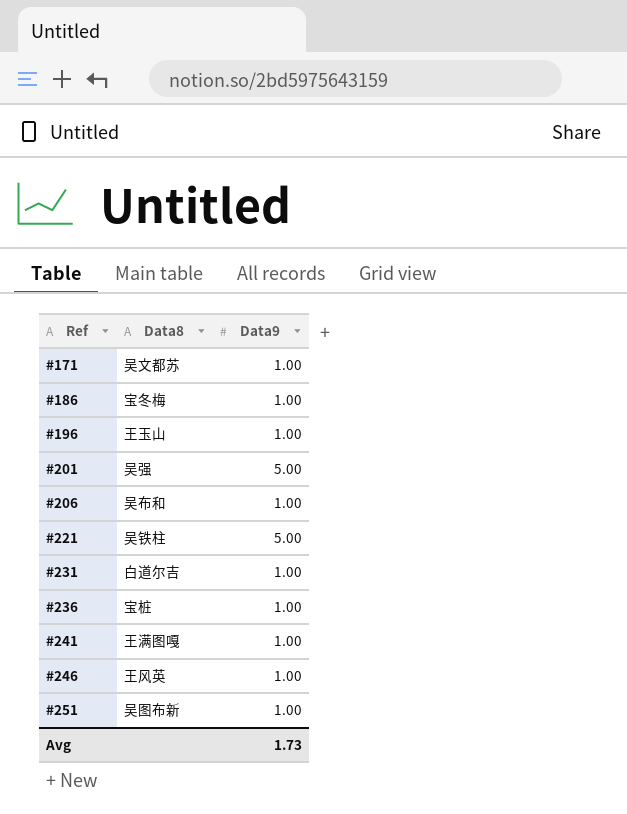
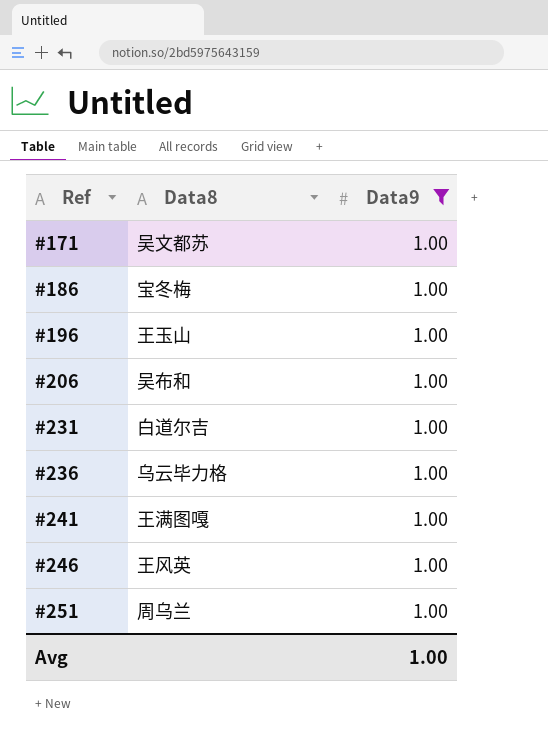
filter: none -> Data9 = 1.00
#236 | Data8: 宝桩 -> 乌云毕力格
#251 | Data8: 吴图布新 -> 周乌兰
Avg | Data9: 1.73 -> 1.00

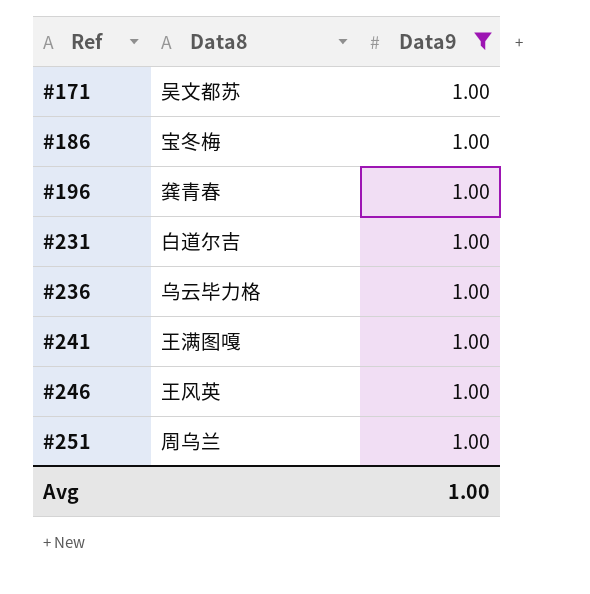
row #206: 吴布和 | 1.00 -> none
#196 | Data8: 王玉山 -> 龚青春

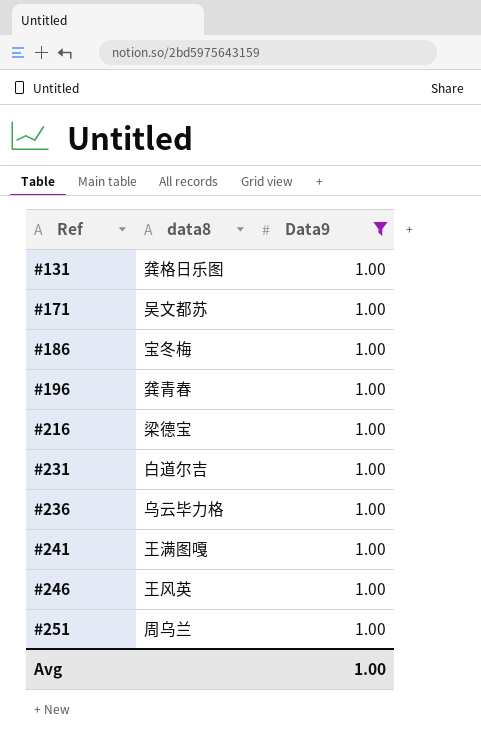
column name: Data8 -> data8
row #131: none -> 龚格日乐图 | 1.00
row #216: none -> 梁德宝 | 1.00

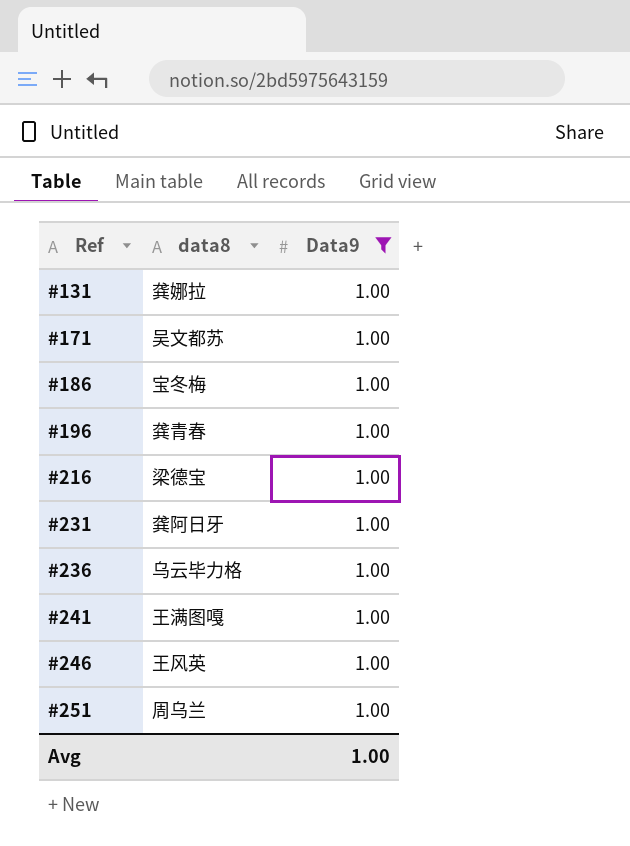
#131 | data8: 龚格日乐图 -> 龚娜拉
#231 | data8: 白道尔吉 -> 龚阿日牙

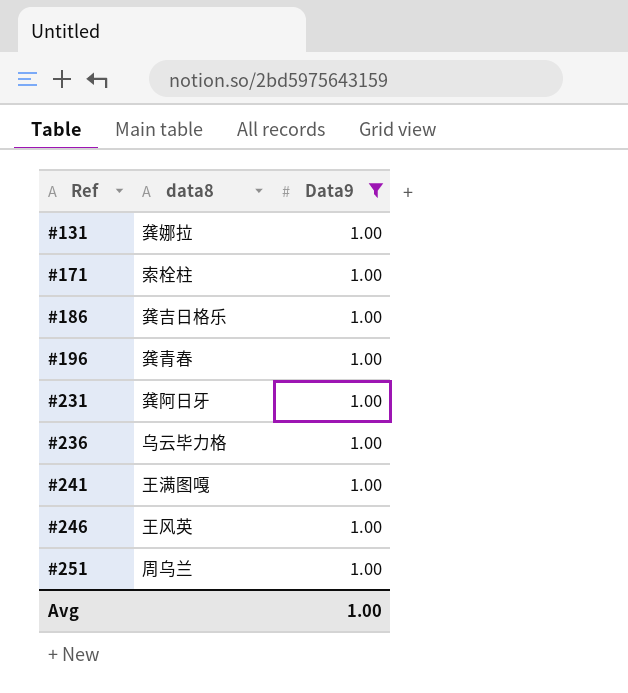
row #216: 梁德宝 | 1.00 -> none
#171 | data8: 吴文都苏 -> 索栓柱
#186 | data8: 宝冬梅 -> 龚吉日格乐

